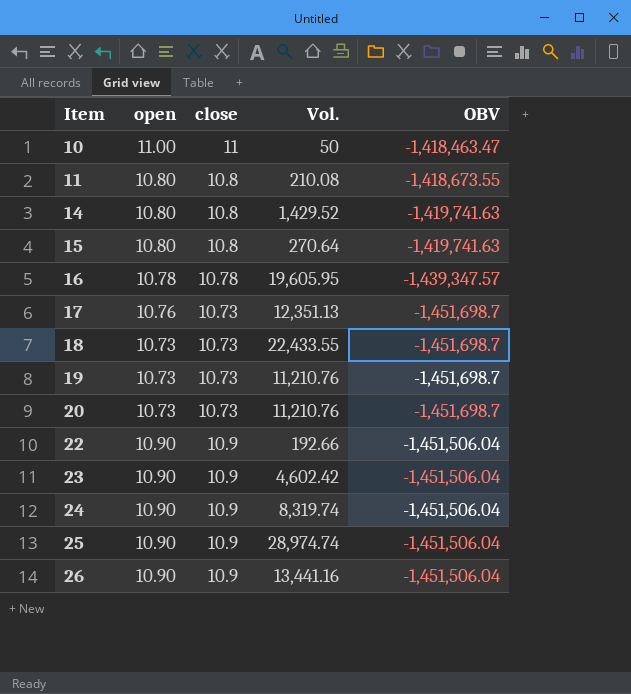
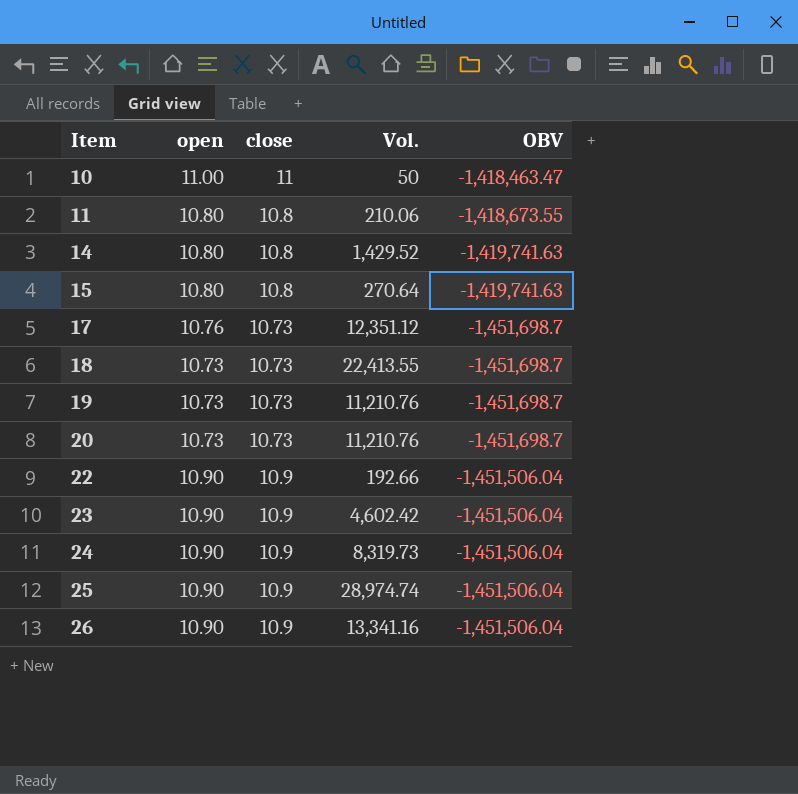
row 16: 10.78 | 10.78 | 19,605.95 | -1,439,347.57 -> none
11 | Vol.: 210.08 -> 210.06
17 | Vol.: 12,351.13 -> 12,351.12
18 | Vol.: 22,433.55 -> 22,413.55
24 | Vol.: 8,319.74 -> 8,319.73
26 | Vol.: 13,441.16 -> 13,341.16

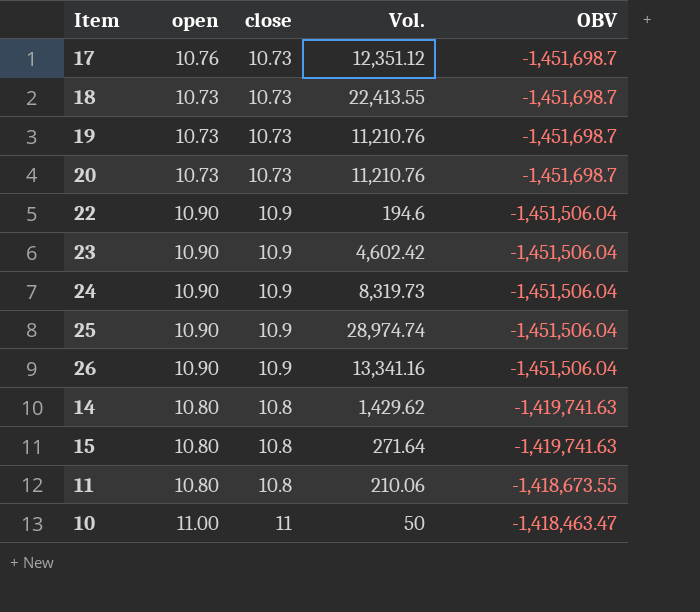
row order: Item ascending -> OBV ascending
22 | Vol.: 192.66 -> 194.6
14 | Vol.: 1,429.52 -> 1,429.62
15 | Vol.: 270.64 -> 271.64

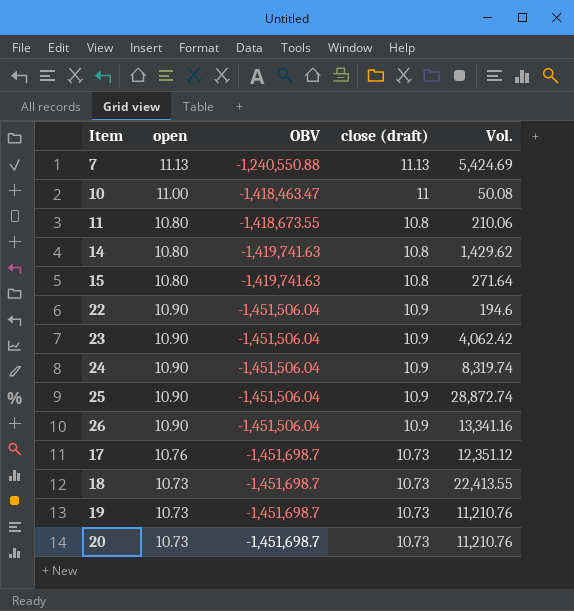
row order: OBV ascending -> OBV descending
column OBV | position: 5 -> 3
column name: close -> close (draft)
row 7: none -> 11.13 | -1,240,550.88 | 11.13 | 5,424.69
10 | Vol.: 50 -> 50.08
23 | Vol.: 4,602.42 -> 4,062.42
24 | Vol.: 8,319.73 -> 8,319.74
25 | Vol.: 28,974.74 -> 28,872.74

